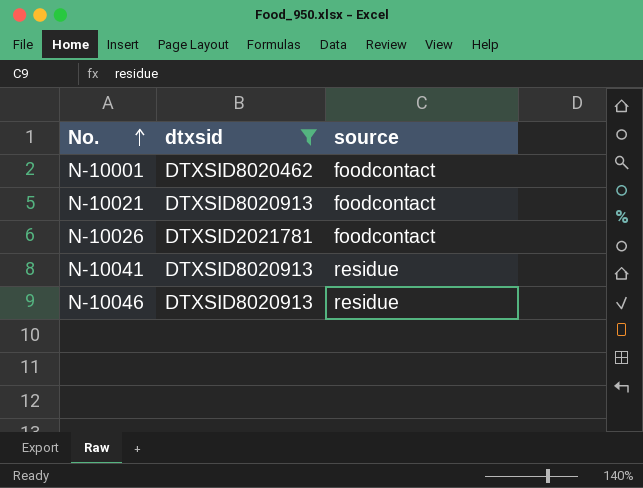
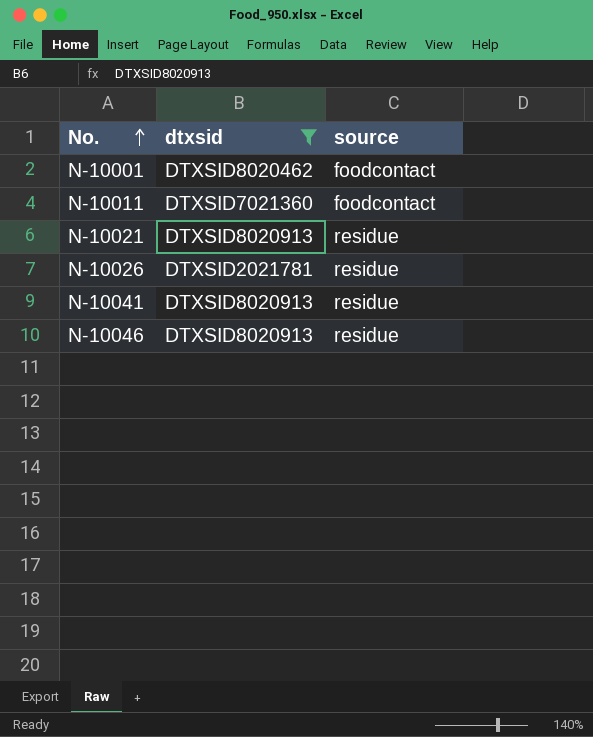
row N-10011: none -> DTXSID7021360 | foodcontact
N-10021 | source: foodcontact -> residue
N-10026 | source: foodcontact -> residue

